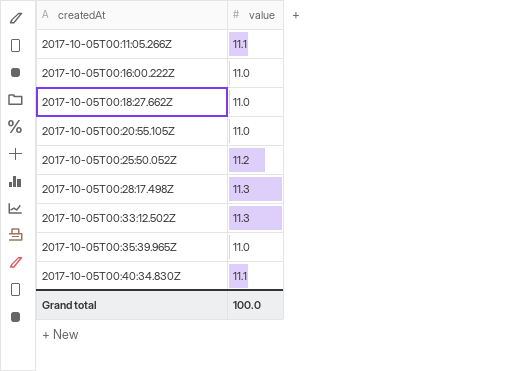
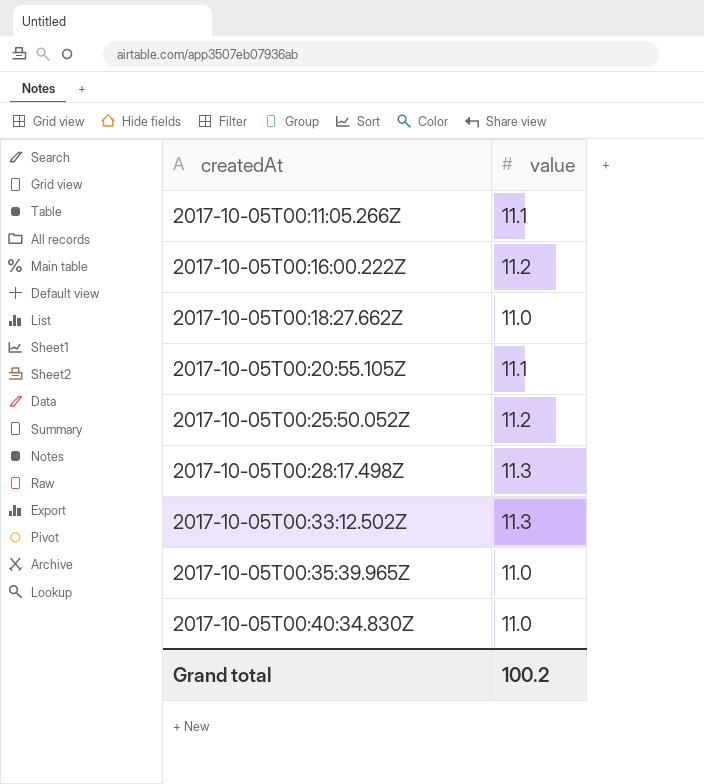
2017-10-05T00:16:00.222Z | value: 11.0 -> 11.2
2017-10-05T00:20:55.105Z | value: 11.0 -> 11.1
2017-10-05T00:40:34.830Z | value: 11.1 -> 11.0
Grand total | value: 100.0 -> 100.2

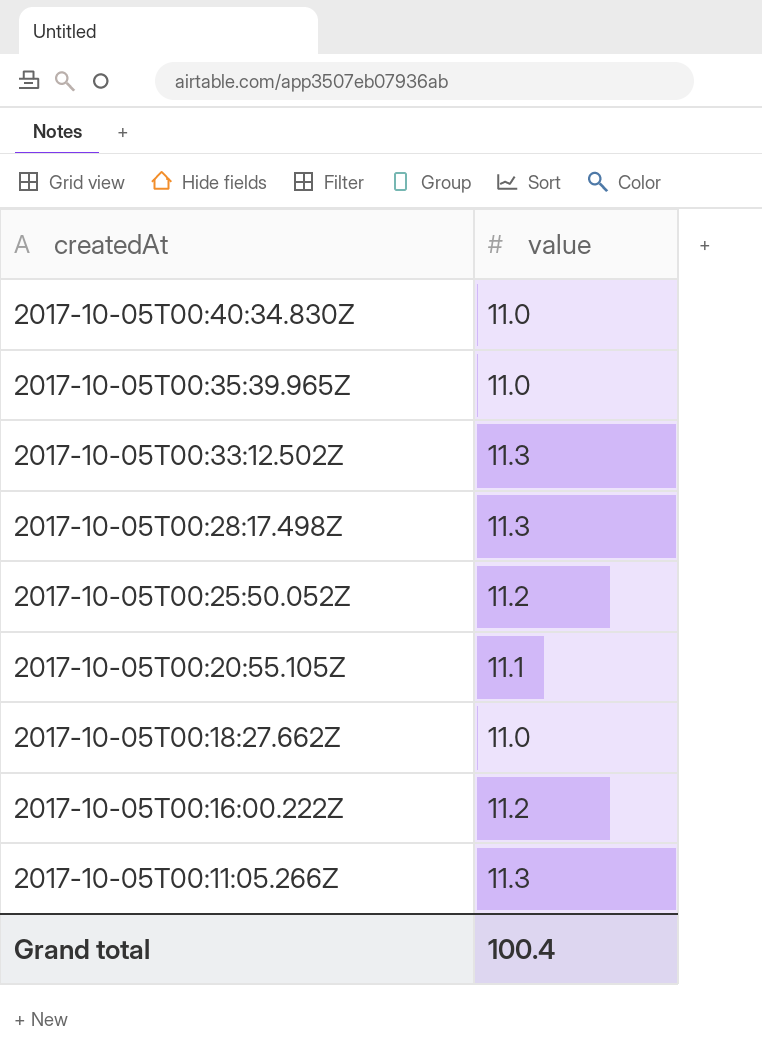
row order: createdAt ascending -> createdAt descending
2017-10-05T00:11:05.266Z | value: 11.1 -> 11.3
Grand total | value: 100.2 -> 100.4

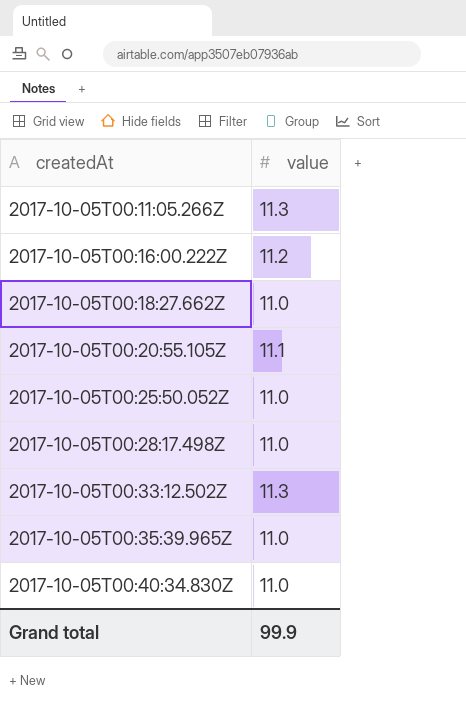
row order: createdAt descending -> createdAt ascending
2017-10-05T00:25:50.052Z | value: 11.2 -> 11.0
2017-10-05T00:28:17.498Z | value: 11.3 -> 11.0
Grand total | value: 100.4 -> 99.9

